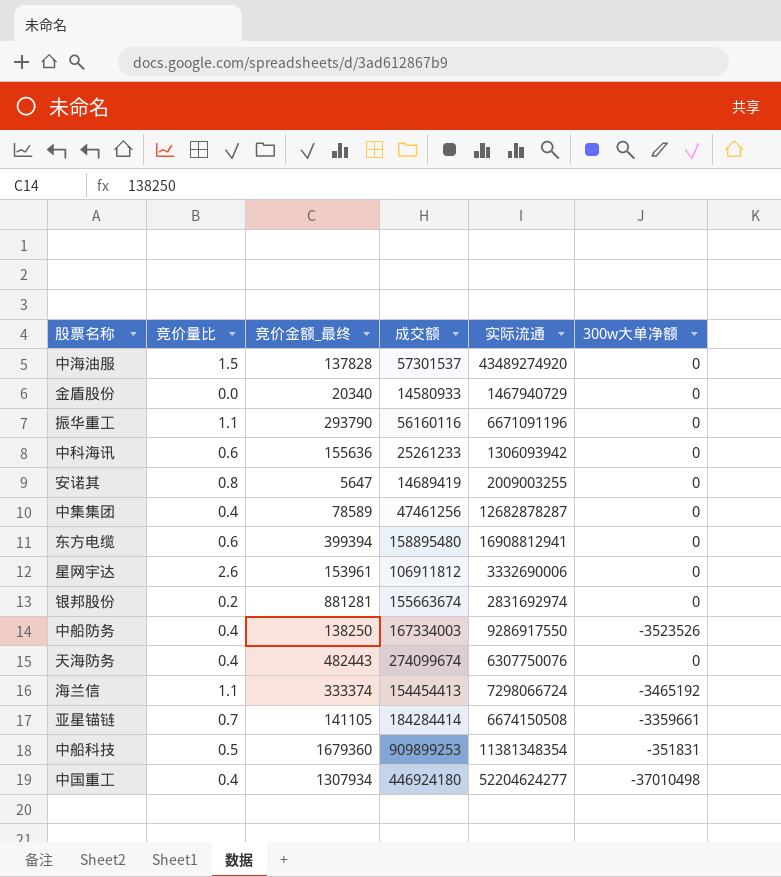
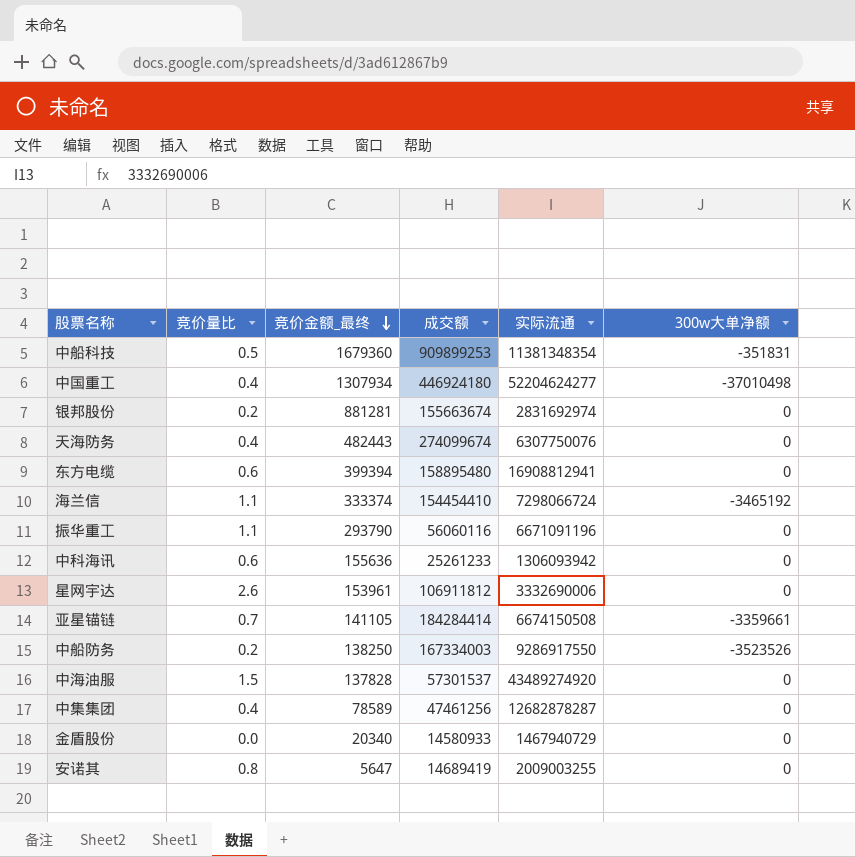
row order: none -> 竞价金额_最终 descending
海兰信 | 成交额: 154454413 -> 154454410
振华重工 | 成交额: 56160116 -> 56060116
中船防务 | 竞价量比: 0.4 -> 0.2

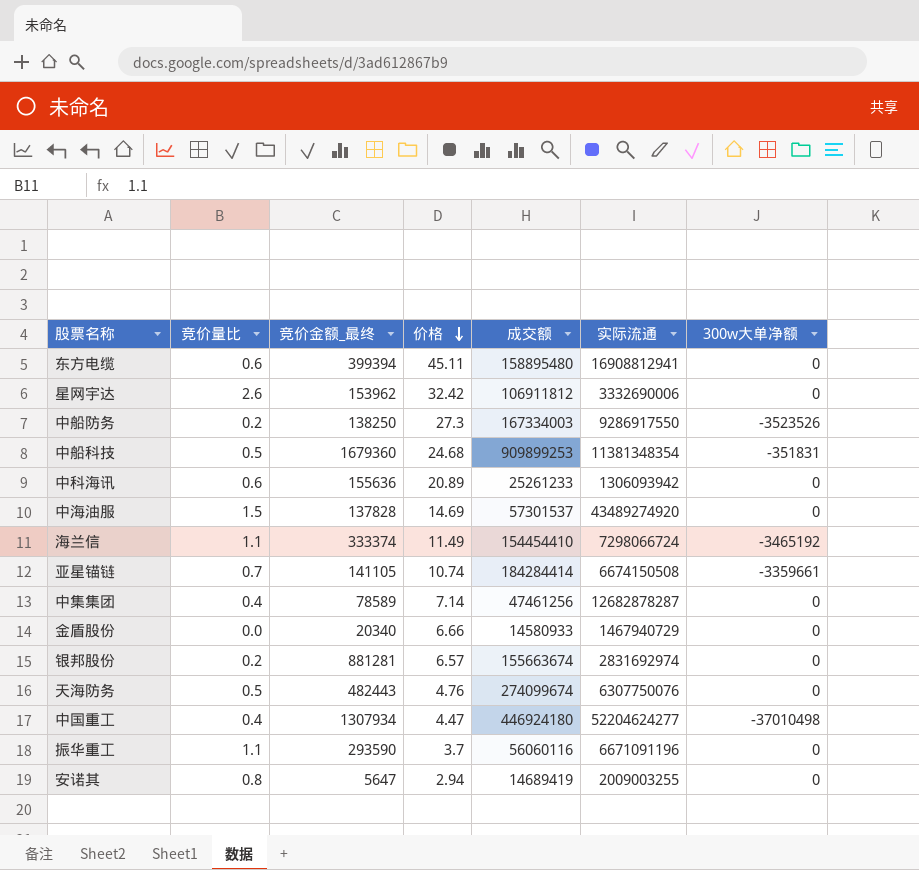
row order: 竞价金额_最终 descending -> 价格 descending
column 价格 | position: none -> 4
星网宇达 | 竞价金额_最终: 153961 -> 153962
天海防务 | 竞价量比: 0.4 -> 0.5
振华重工 | 竞价金额_最终: 293790 -> 293590

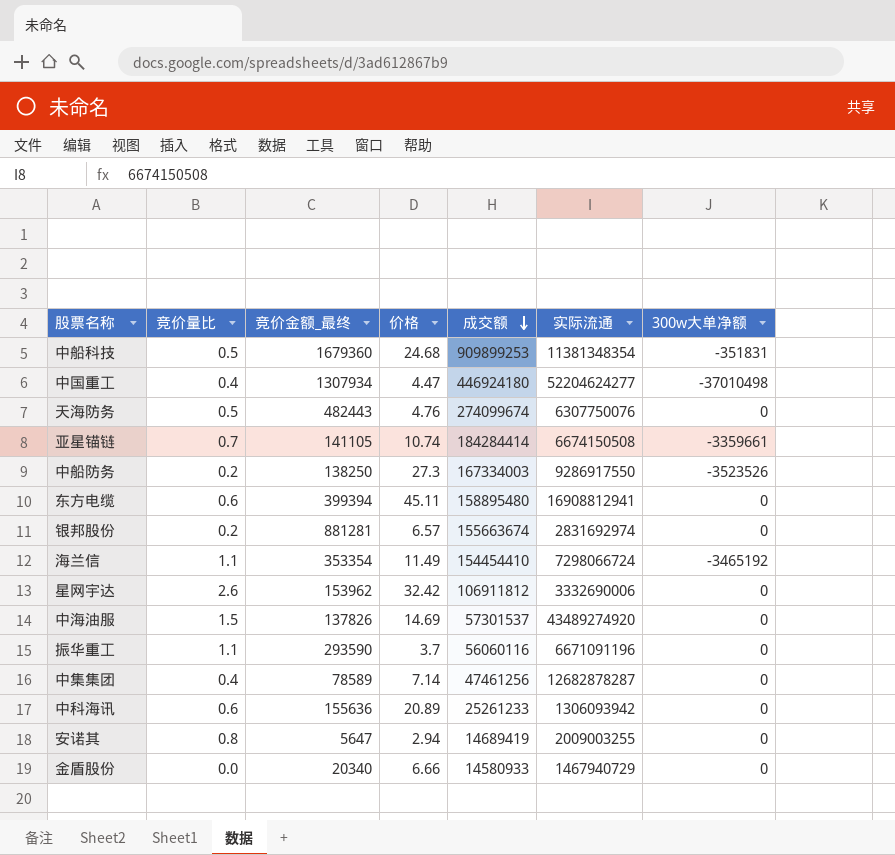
row order: 价格 descending -> 成交额 descending
海兰信 | 竞价金额_最终: 333374 -> 353354
中海油服 | 竞价金额_最终: 137828 -> 137826

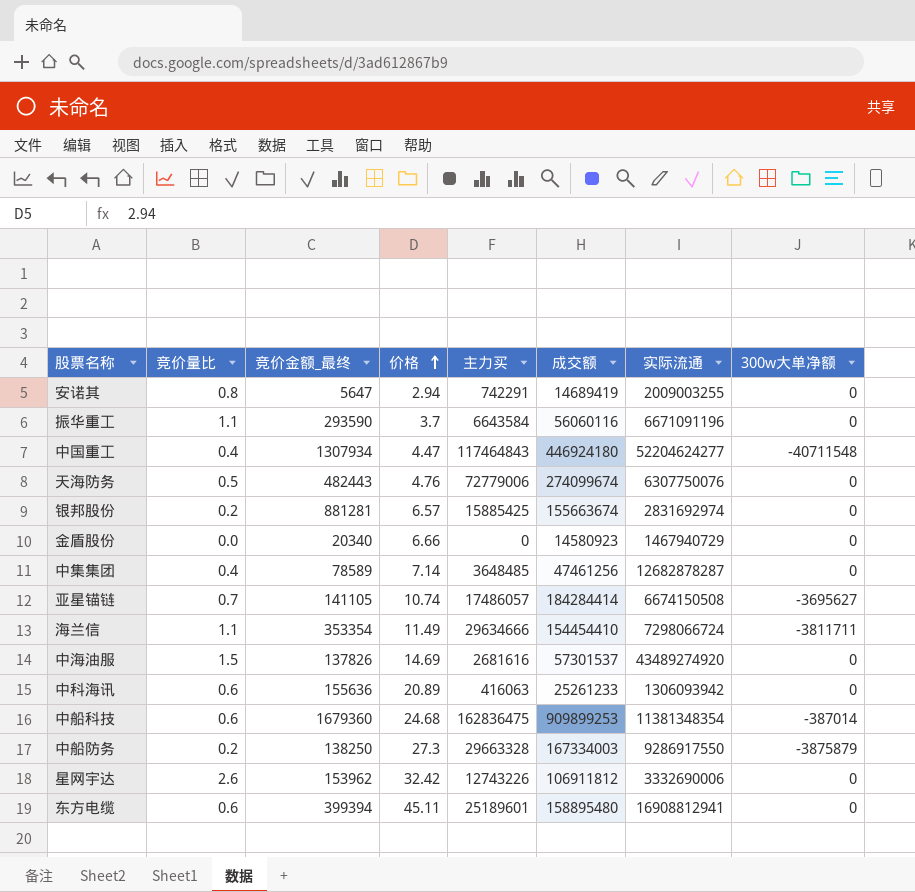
row order: 成交额 descending -> 价格 ascending
column 主力买 | position: none -> 5
中国重工 | 300w大单净额: -37010498 -> -40711548
金盾股份 | 成交额: 14580933 -> 14580923
亚星锚链 | 300w大单净额: -3359661 -> -3695627
海兰信 | 300w大单净额: -3465192 -> -3811711
中船科技 | 竞价量比: 0.5 -> 0.6
中船科技 | 300w大单净额: -351831 -> -387014
中船防务 | 300w大单净额: -3523526 -> -3875879

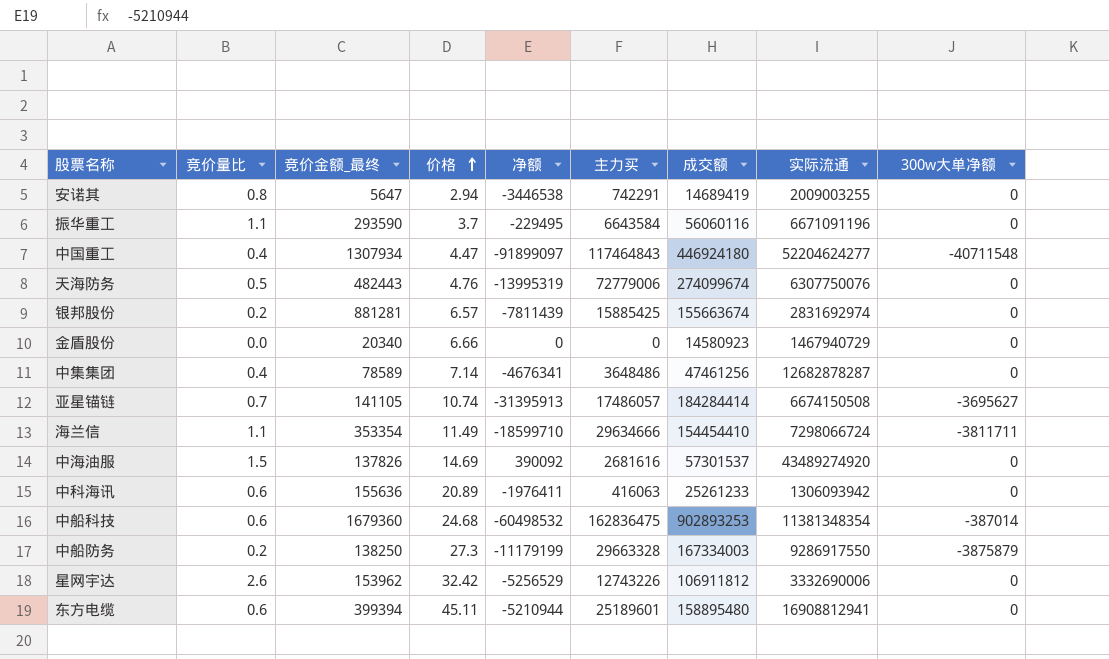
column 净额 | position: none -> 5
中集集团 | 主力买: 3648485 -> 3648486
中船科技 | 成交额: 909899253 -> 902893253

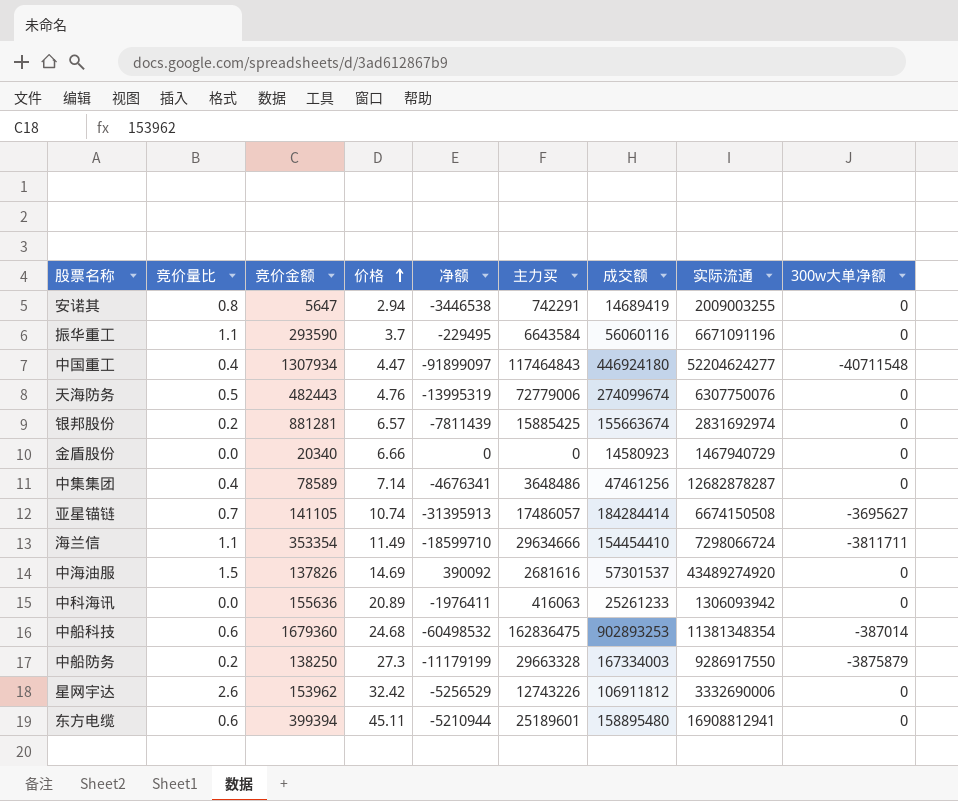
column name: 竞价金额_最终 -> 竞价金额
中科海讯 | 竞价量比: 0.6 -> 0.0

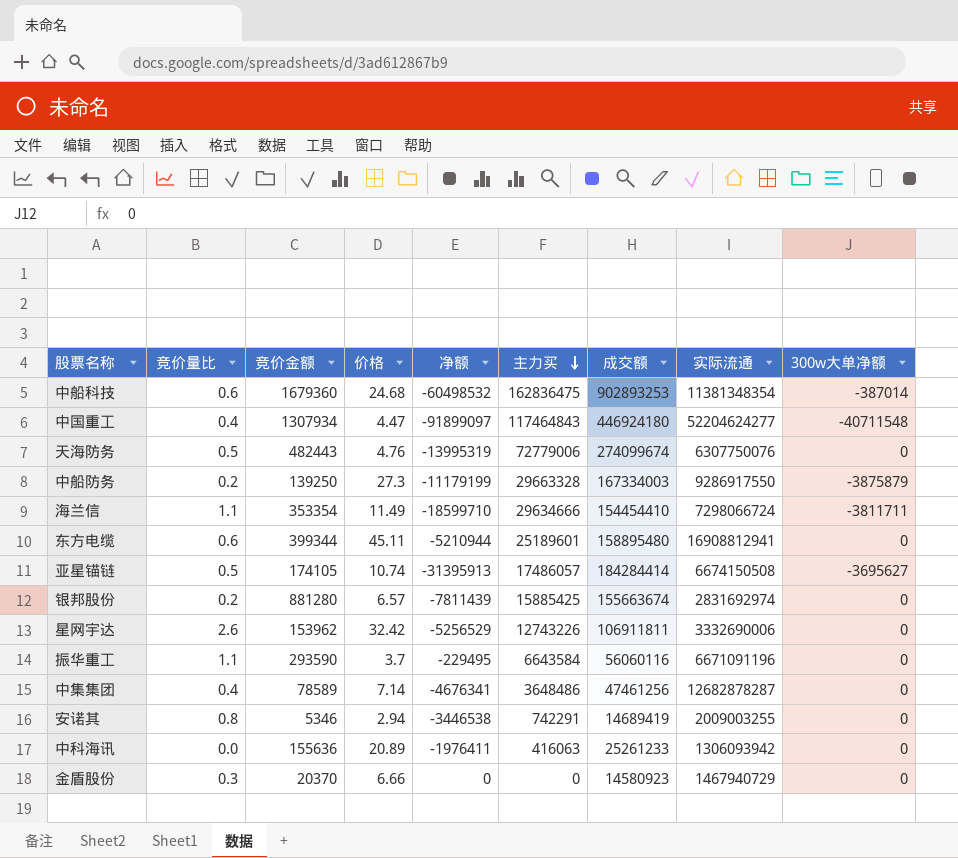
row order: 价格 ascending -> 主力买 descending
row 中海油服: 1.5 | 137826 | 14.69 | 390092 | 2681616 | 57301537 | 43489274920 | 0 -> none
中船防务 | 竞价金额: 138250 -> 139250
东方电缆 | 竞价金额: 399394 -> 399344
亚星锚链 | 竞价量比: 0.7 -> 0.5
亚星锚链 | 竞价金额: 141105 -> 174105
银邦股份 | 竞价金额: 881281 -> 881280
星网宇达 | 成交额: 106911812 -> 106911811
安诺其 | 竞价金额: 5647 -> 5346
金盾股份 | 竞价量比: 0.0 -> 0.3
金盾股份 | 竞价金额: 20340 -> 20370

